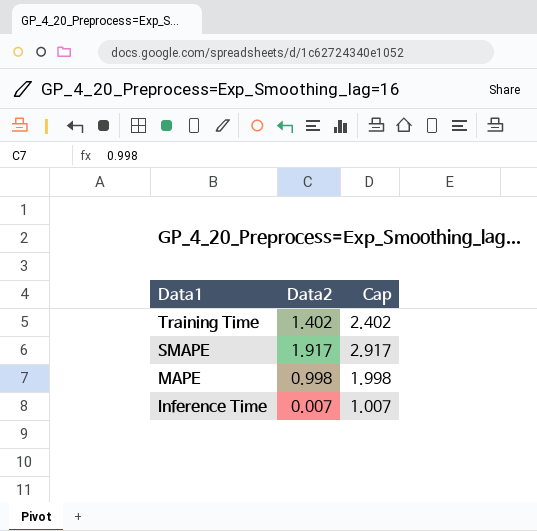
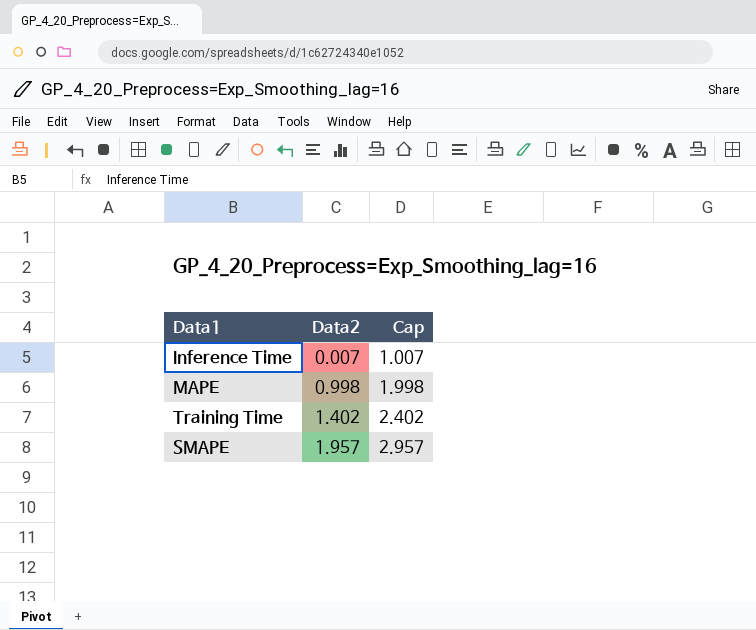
row order: Data1 descending -> Data2 ascending
SMAPE | Data2: 1.917 -> 1.957
SMAPE | Cap: 2.917 -> 2.957

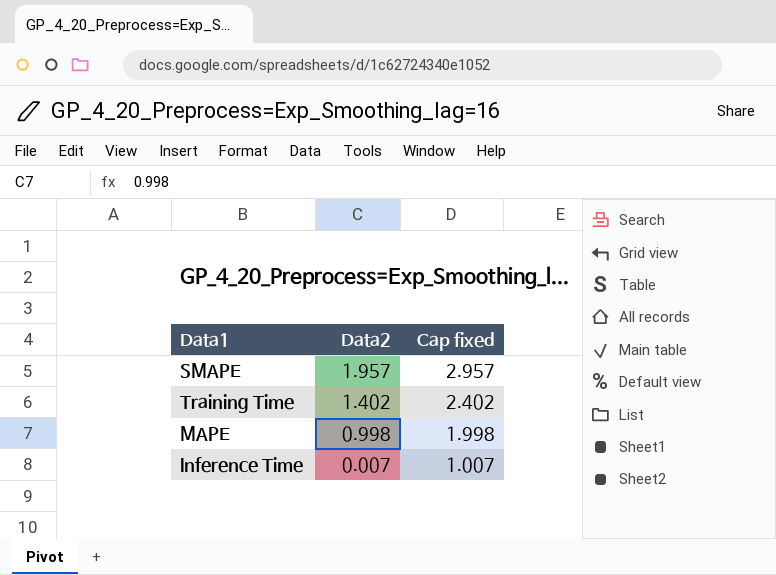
row order: Data2 ascending -> Data2 descending
column name: Cap -> Cap fixed

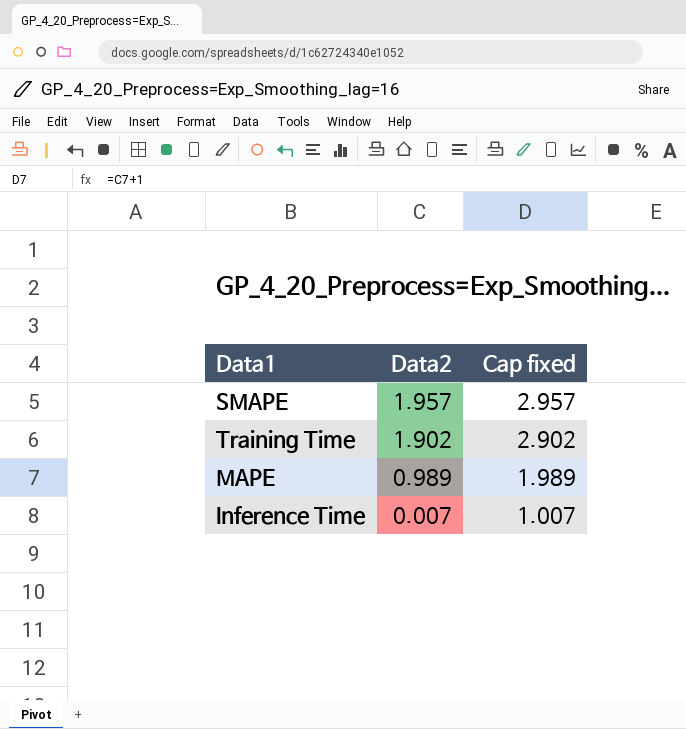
Training Time | Data2: 1.402 -> 1.902
Training Time | Cap fixed: 2.402 -> 2.902
MAPE | Data2: 0.998 -> 0.989
MAPE | Cap fixed: 1.998 -> 1.989

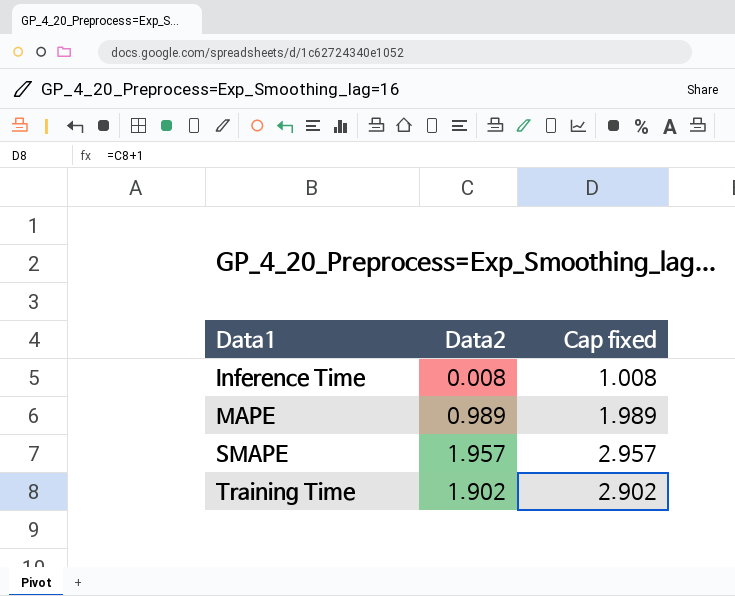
row order: Data2 descending -> Data1 ascending
Inference Time | Data2: 0.007 -> 0.008
Inference Time | Cap fixed: 1.007 -> 1.008

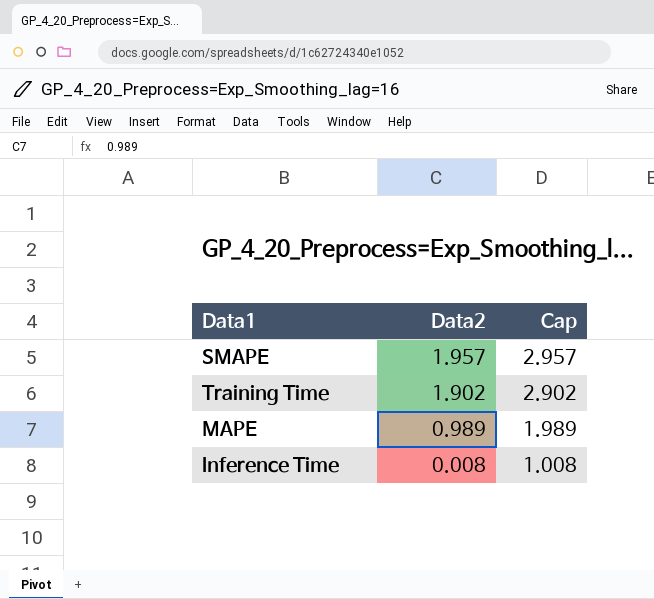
row order: Data1 ascending -> Data2 descending
column name: Cap fixed -> Cap

